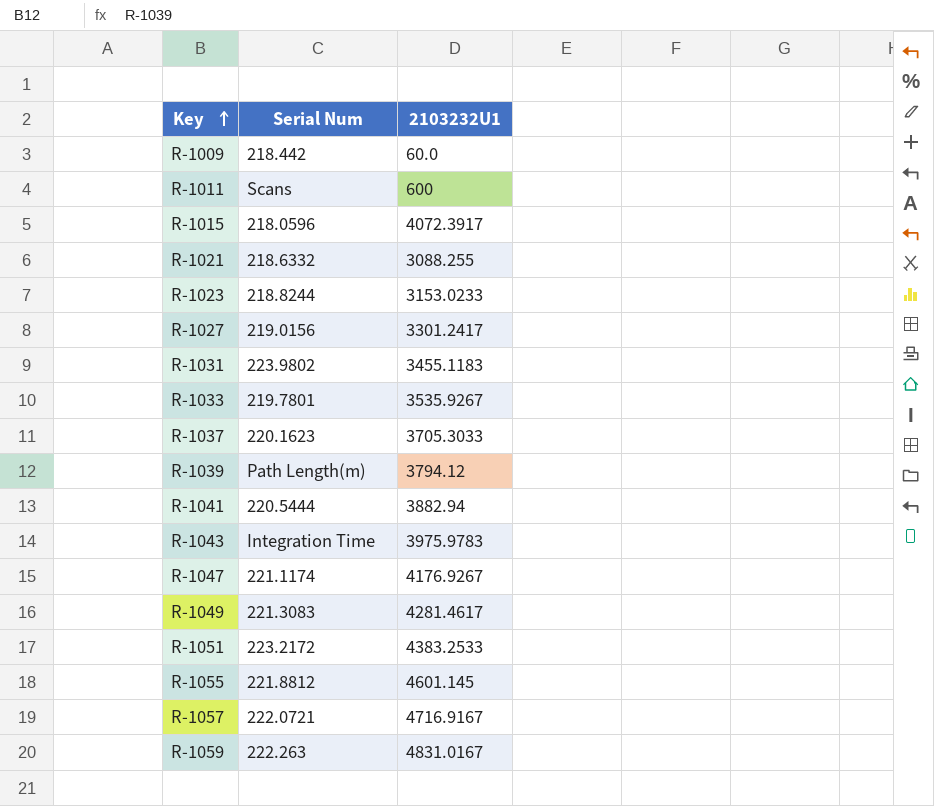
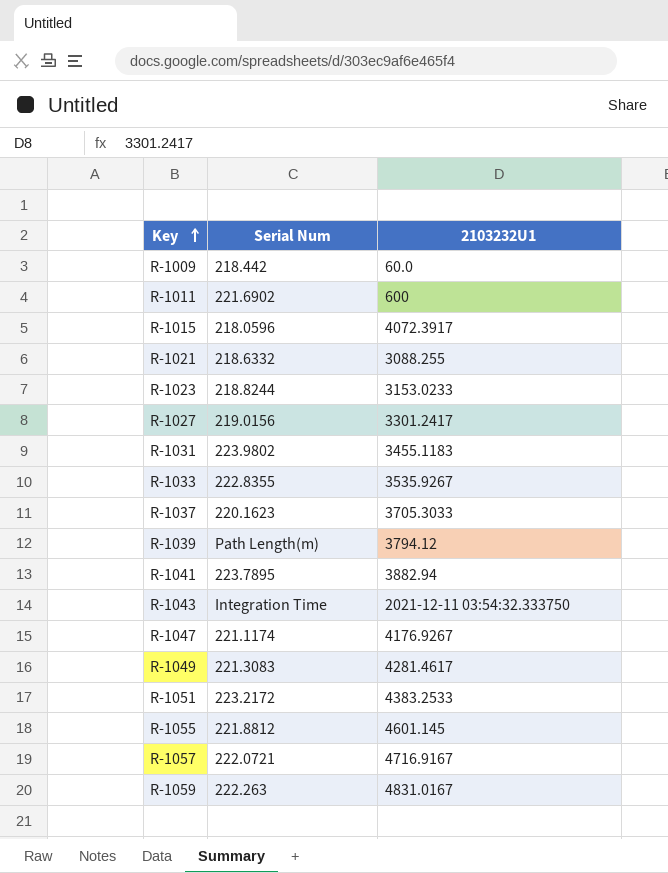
R-1011 | Serial Num: Scans -> 221.6902
R-1033 | Serial Num: 219.7801 -> 222.8355
R-1041 | Serial Num: 220.5444 -> 223.7895
R-1043 | 2103232U1: 3975.9783 -> 2021-12-11 03:54:32.333750

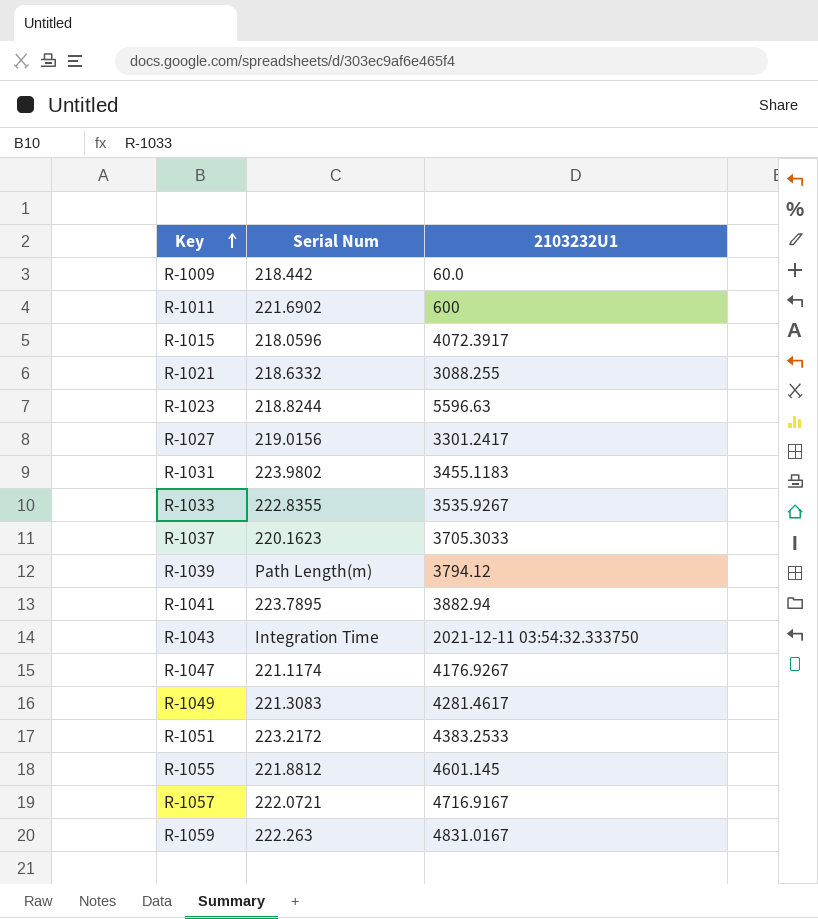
R-1023 | 2103232U1: 3153.0233 -> 5596.63

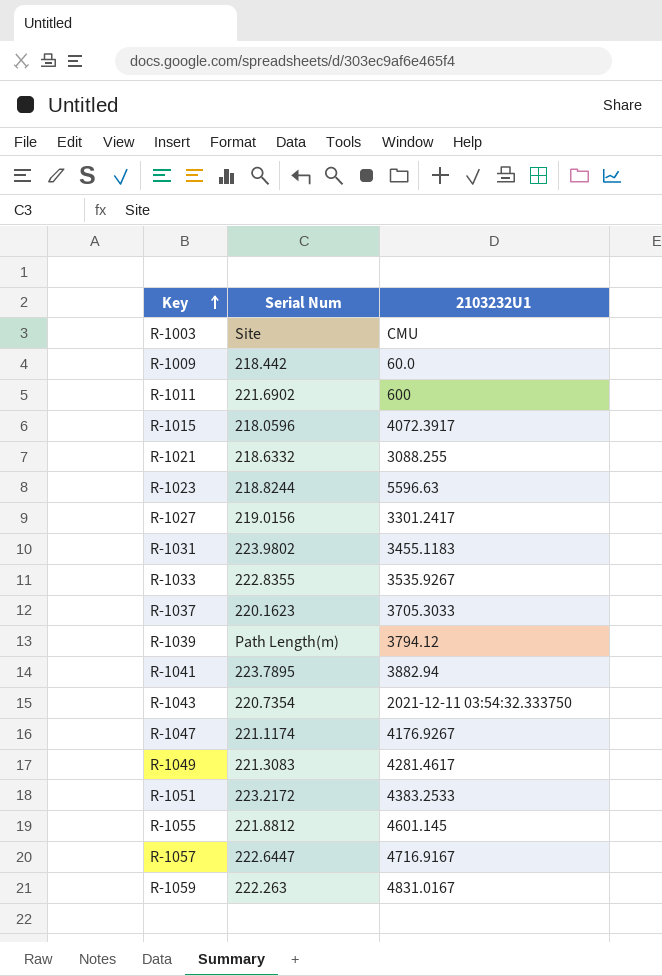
row R-1003: none -> Site | CMU
R-1043 | Serial Num: Integration Time -> 220.7354
R-1057 | Serial Num: 222.0721 -> 222.6447

